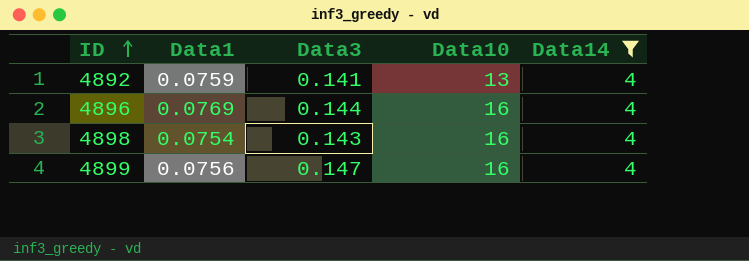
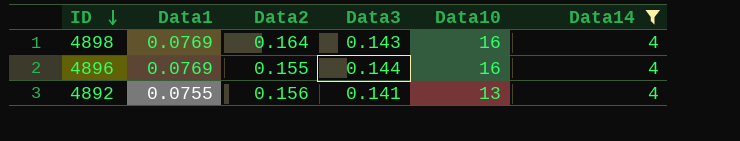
row order: ID ascending -> ID descending
column Data2 | position: none -> 3
row 4899: 0.0756 | 0.147 | 16 | 4 -> none
4898 | Data1: 0.0754 -> 0.0769
4892 | Data1: 0.0759 -> 0.0755

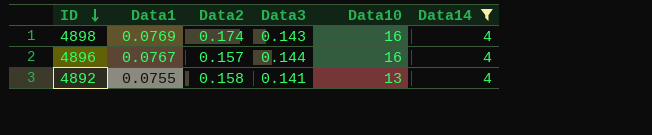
4898 | Data2: 0.164 -> 0.174
4896 | Data1: 0.0769 -> 0.0767
4896 | Data2: 0.155 -> 0.157
4892 | Data2: 0.156 -> 0.158

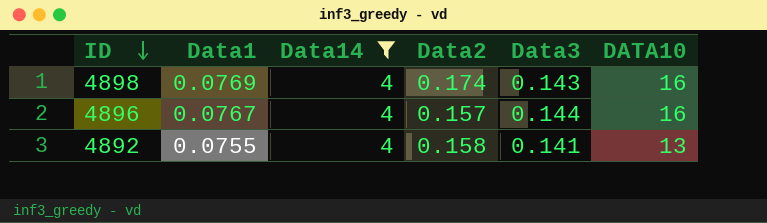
column Data14 | position: 6 -> 3
column name: Data10 -> DATA10

